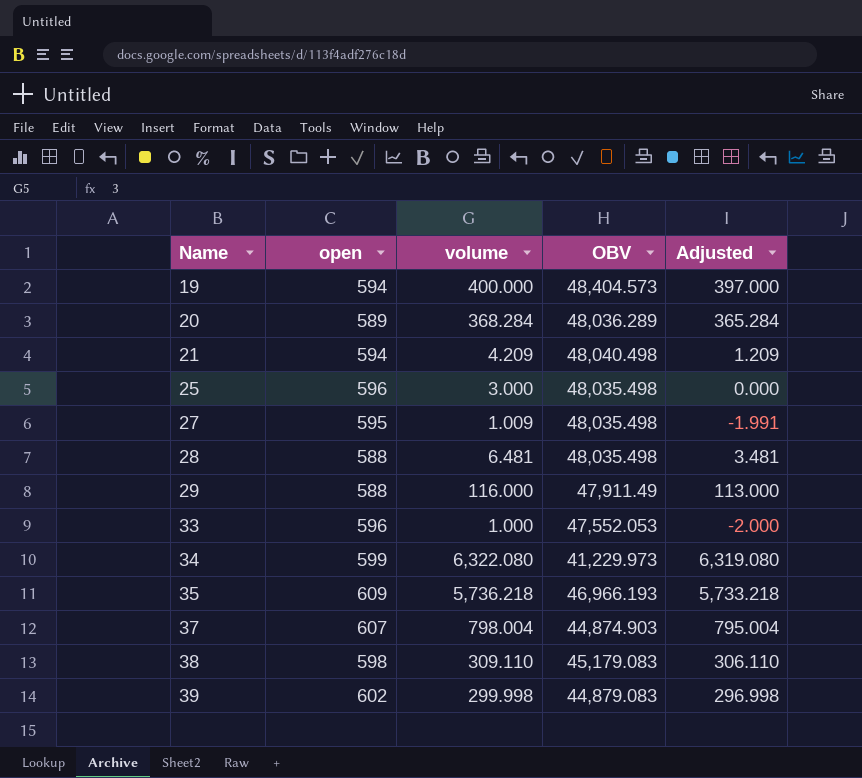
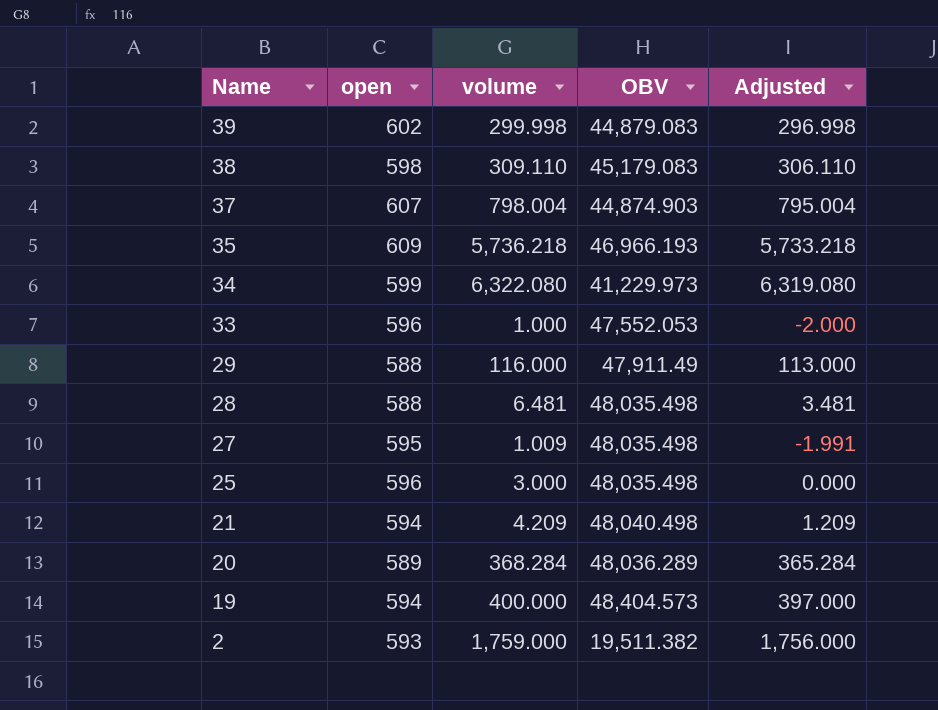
row order: Name ascending -> Name descending
row 2: none -> 593 | 1,759.000 | 19,511.382 | 1,756.000

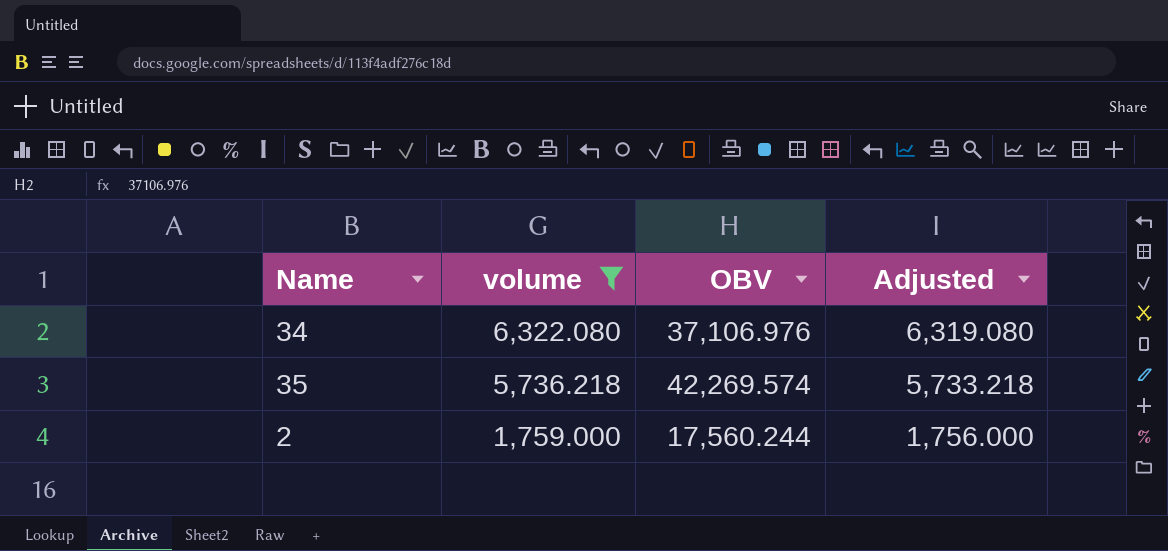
filter: none -> volume >= 1,759.000
row order: Name descending -> volume descending
column open | position: 2 -> none
34 | OBV: 41,229.973 -> 37,106.976
35 | OBV: 46,966.193 -> 42,269.574
2 | OBV: 19,511.382 -> 17,560.244

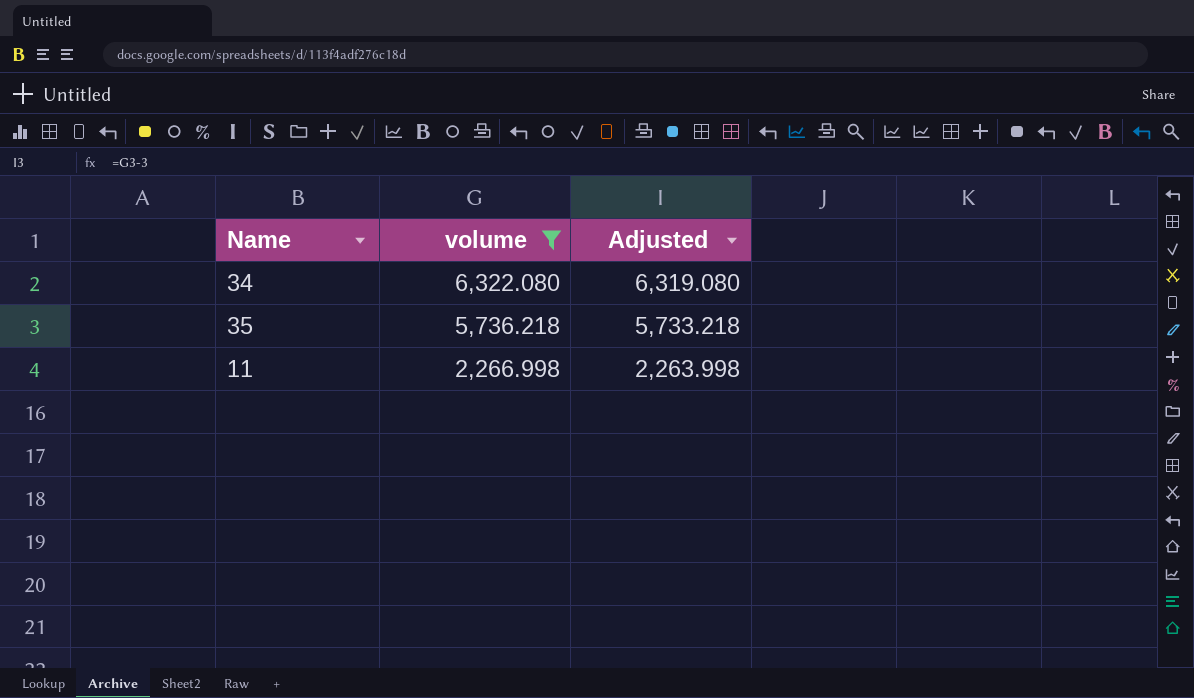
column OBV | position: 3 -> none
row 2: 1,759.000 | 17,560.244 | 1,756.000 -> none
row 11: none -> 2,266.998 | 2,263.998

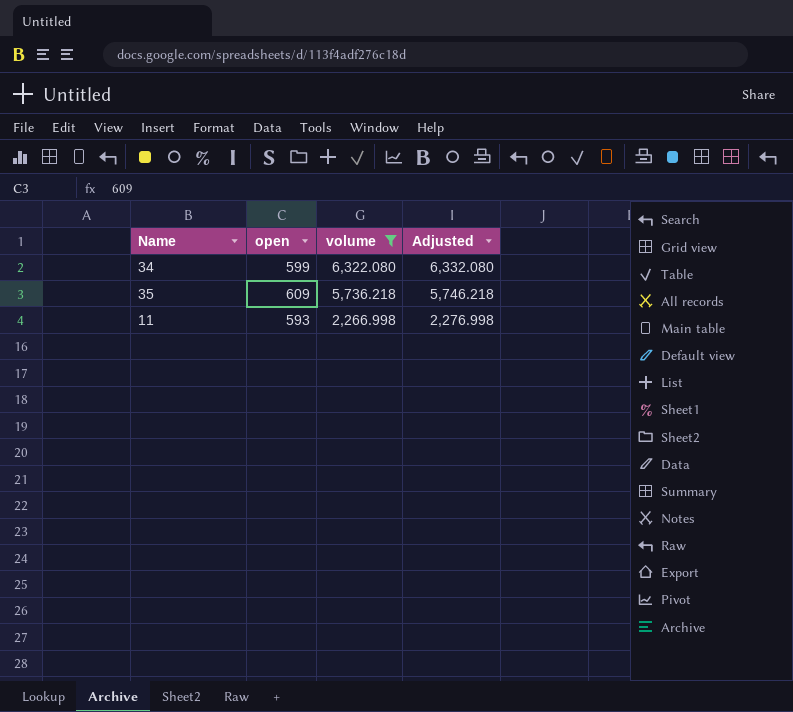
column open | position: none -> 2
column Adjusted | formula: [volume] - 3 -> [volume] + 10

